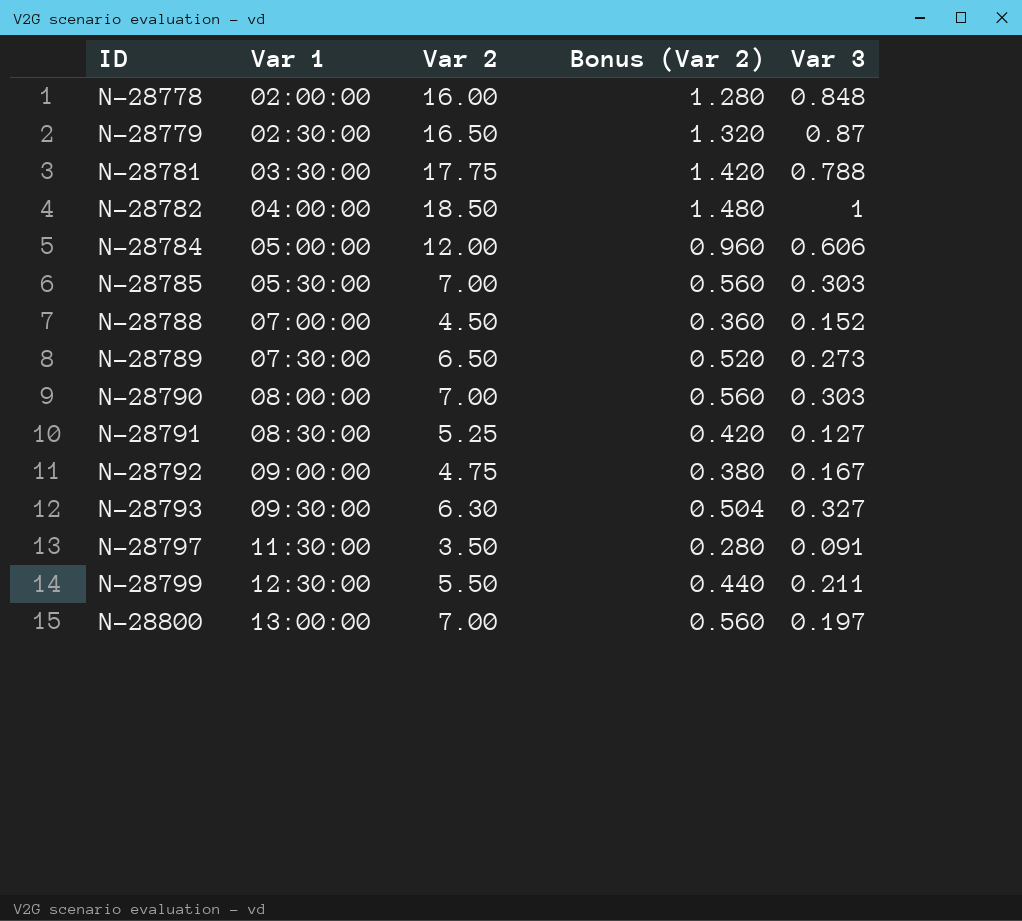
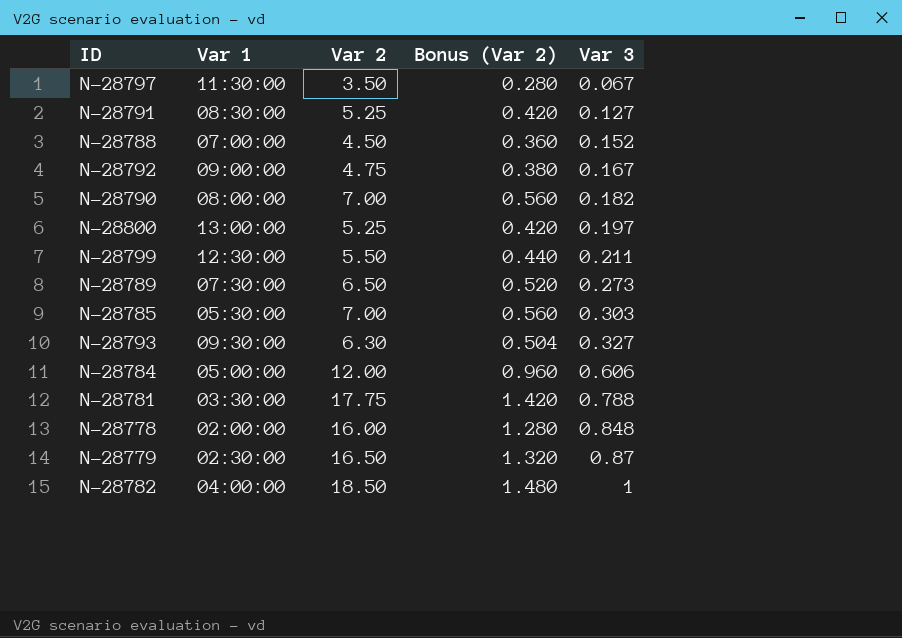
row order: ID ascending -> Var 3 ascending
N-28797 | Var 3: 0.091 -> 0.067
N-28790 | Var 3: 0.303 -> 0.182
N-28800 | Var 2: 7.00 -> 5.25
N-28800 | Bonus (Var 2): 0.560 -> 0.420

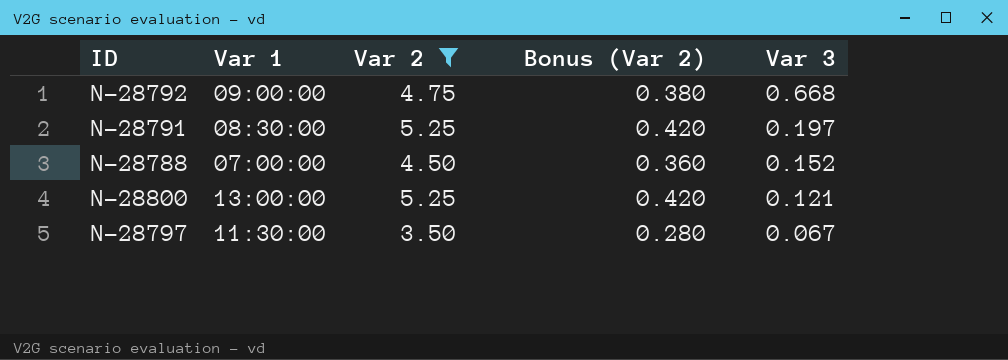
filter: none -> Var 2 <= 5.25
row order: Var 3 ascending -> Var 3 descending
N-28792 | Var 3: 0.167 -> 0.668
N-28791 | Var 3: 0.127 -> 0.197
N-28800 | Var 3: 0.197 -> 0.121

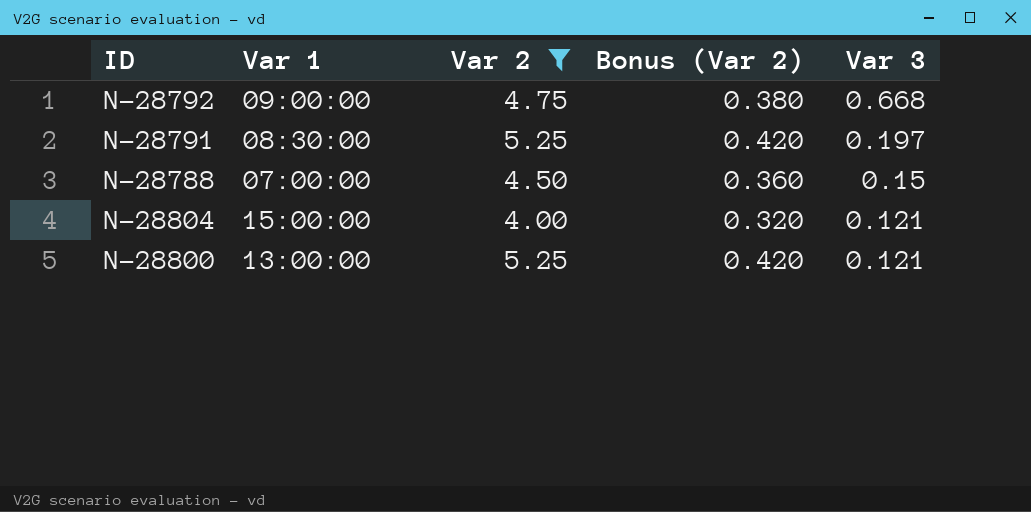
row N-28797: 11:30:00 | 3.50 | 0.280 | 0.067 -> none
N-28788 | Var 3: 0.152 -> 0.15
row N-28804: none -> 15:00:00 | 4.00 | 0.320 | 0.121

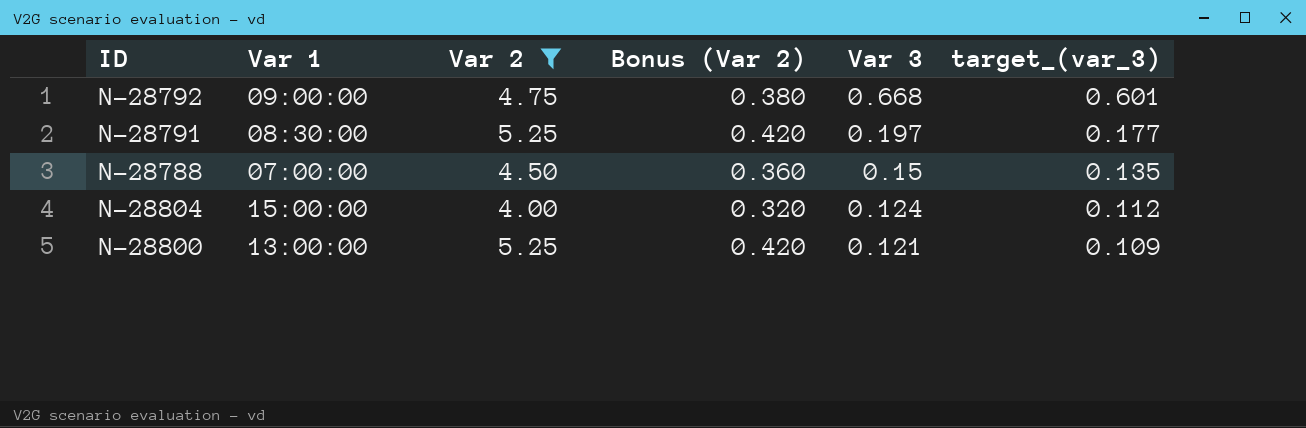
column target_(var_3) | formula: none -> [Var 3] * 0.9
N-28804 | Var 3: 0.121 -> 0.124

